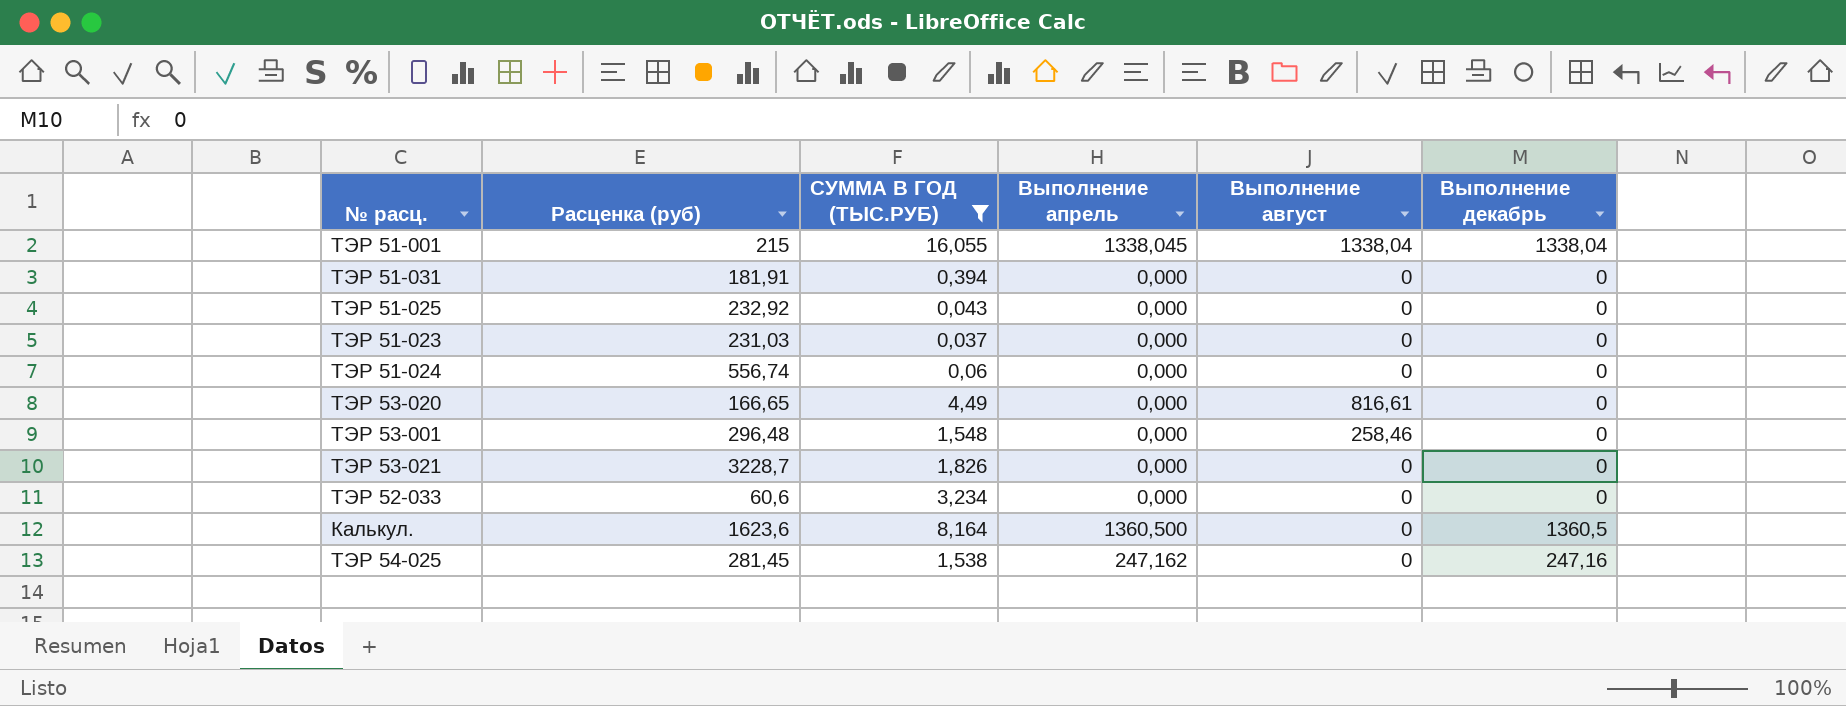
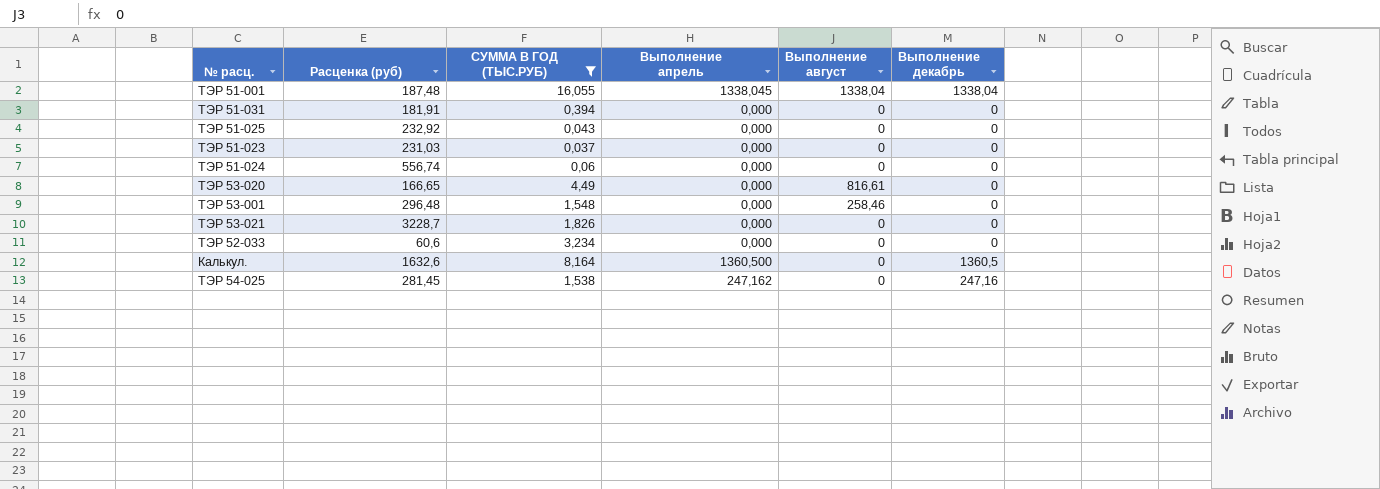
ТЭР 51-001 | Расценка (руб): 215 -> 187,48
Калькул. | Расценка (руб): 1623,6 -> 1632,6

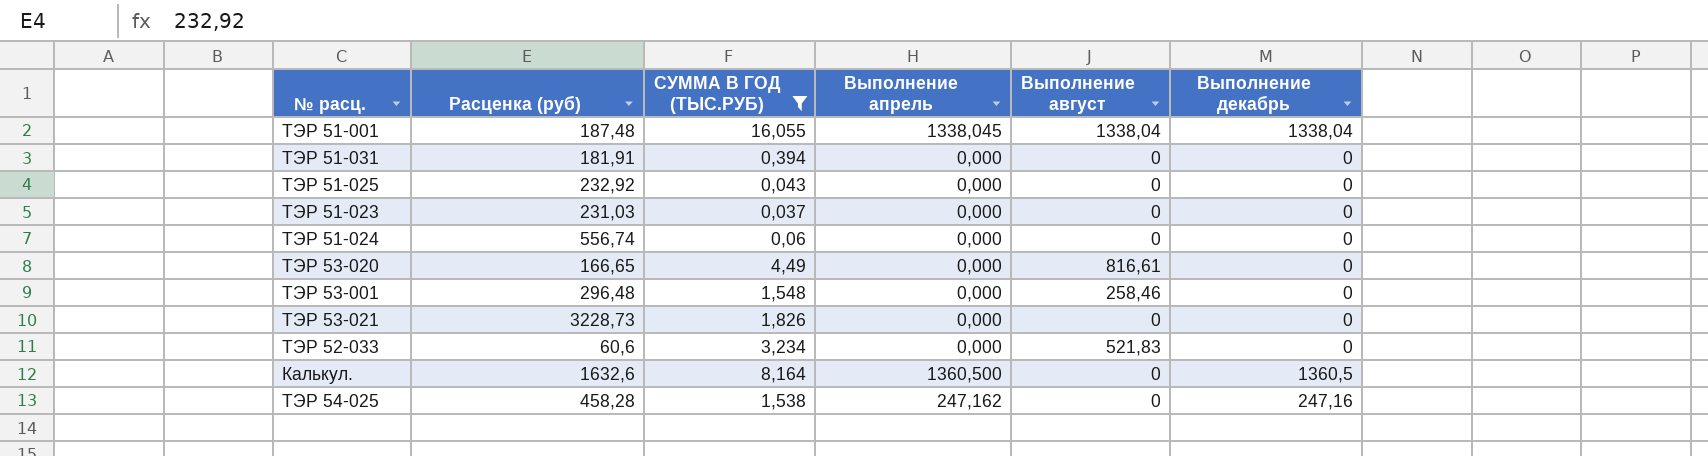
ТЭР 53-021 | Расценка (руб): 3228,7 -> 3228,73
ТЭР 52-033 | Выполнение август: 0 -> 521,83
ТЭР 54-025 | Расценка (руб): 281,45 -> 458,28

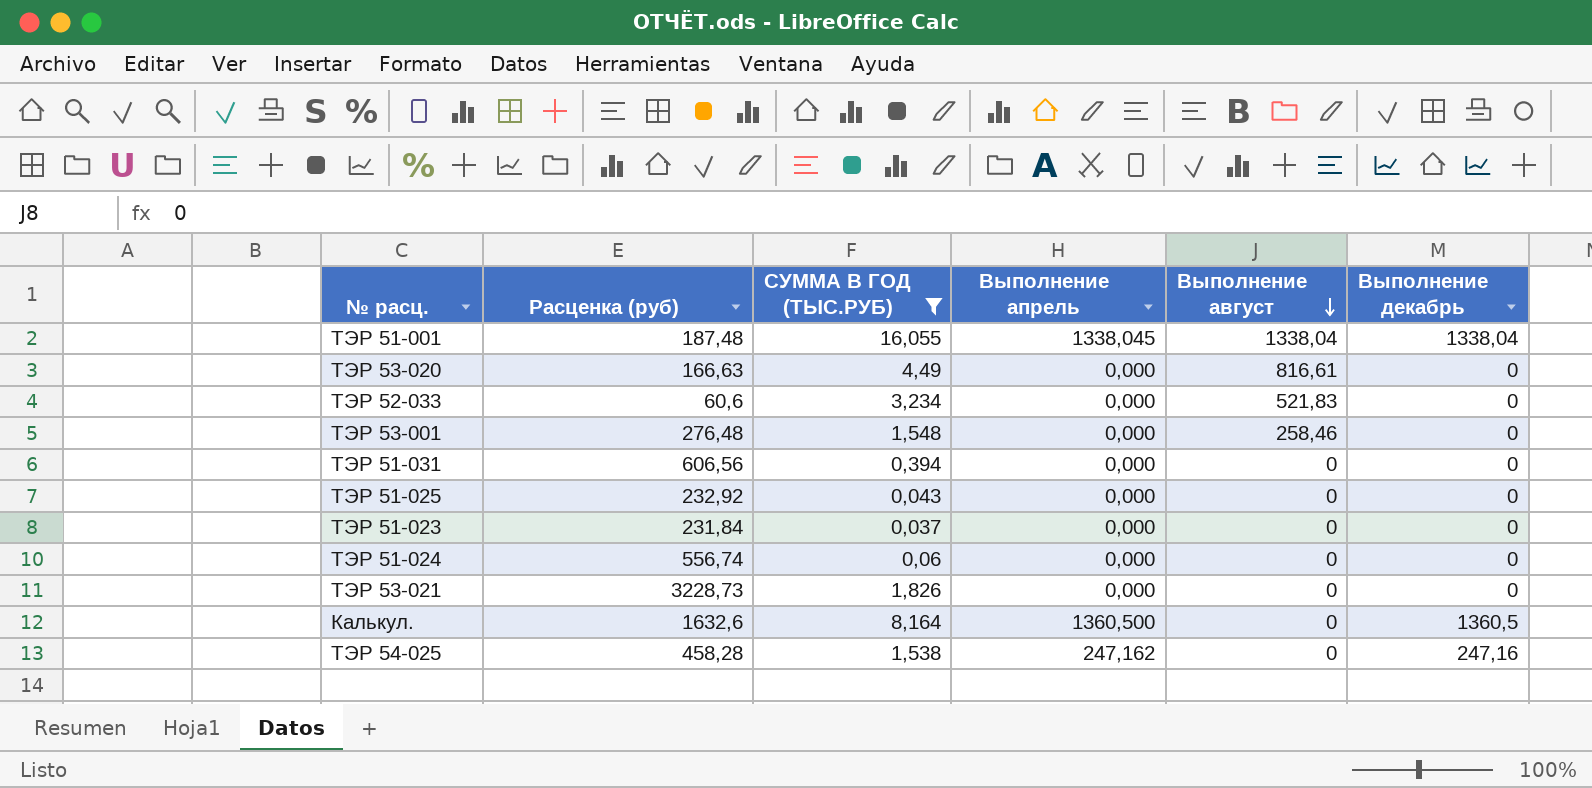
row order: none -> Выполнение август descending
ТЭР 53-020 | Расценка (руб): 166,65 -> 166,63
ТЭР 53-001 | Расценка (руб): 296,48 -> 276,48
ТЭР 51-031 | Расценка (руб): 181,91 -> 606,56
ТЭР 51-023 | Расценка (руб): 231,03 -> 231,84

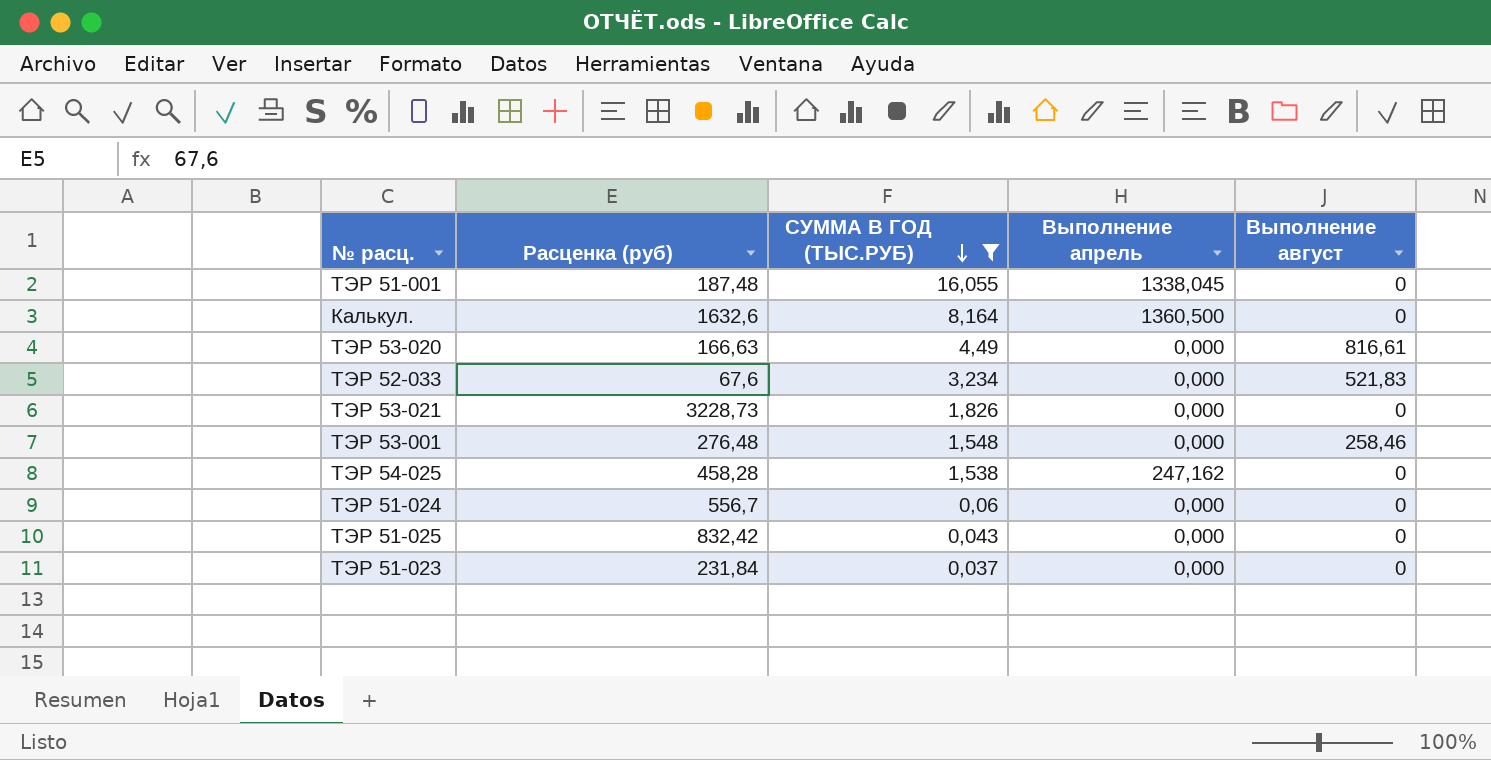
row order: Выполнение август descending -> СУММА В ГОД (ТЫС.РУБ) descending
column Выполнение декабрь | position: 6 -> none
row ТЭР 51-031: 606,56 | 0,394 | 0,000 | 0 | 0 -> none
ТЭР 51-001 | Выполнение август: 1338,04 -> 0
ТЭР 52-033 | Расценка (руб): 60,6 -> 67,6
ТЭР 51-024 | Расценка (руб): 556,74 -> 556,7
ТЭР 51-025 | Расценка (руб): 232,92 -> 832,42

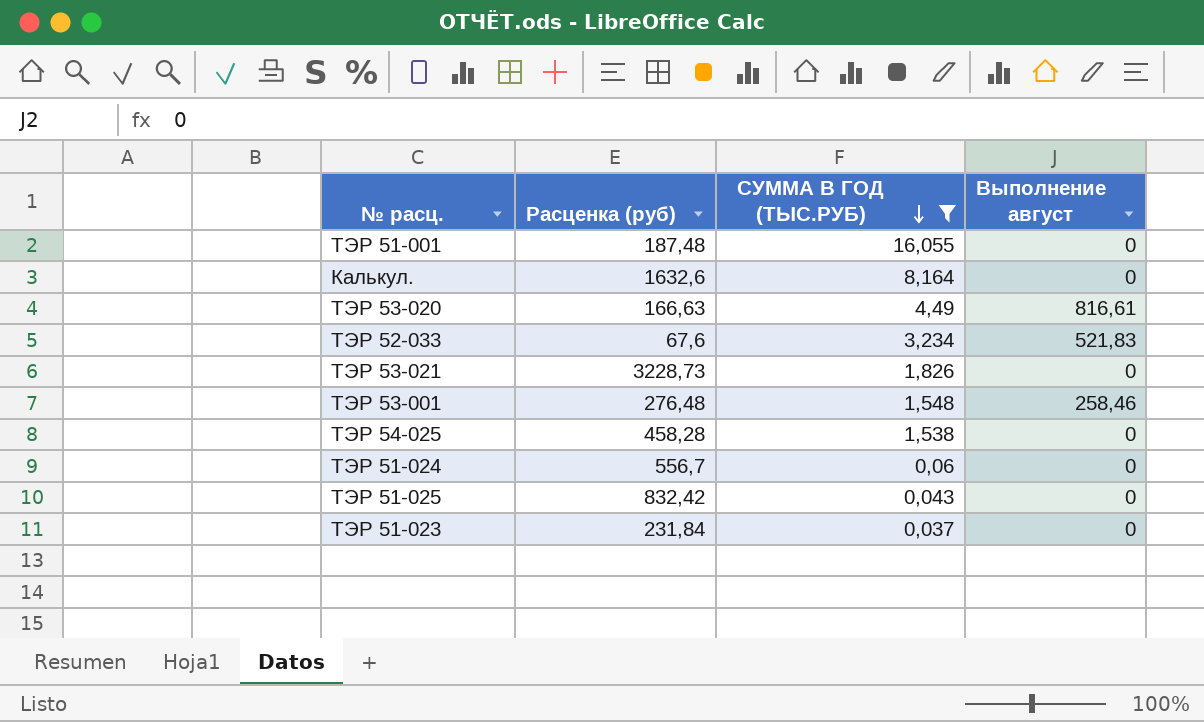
column Выполнение апрель | position: 4 -> none

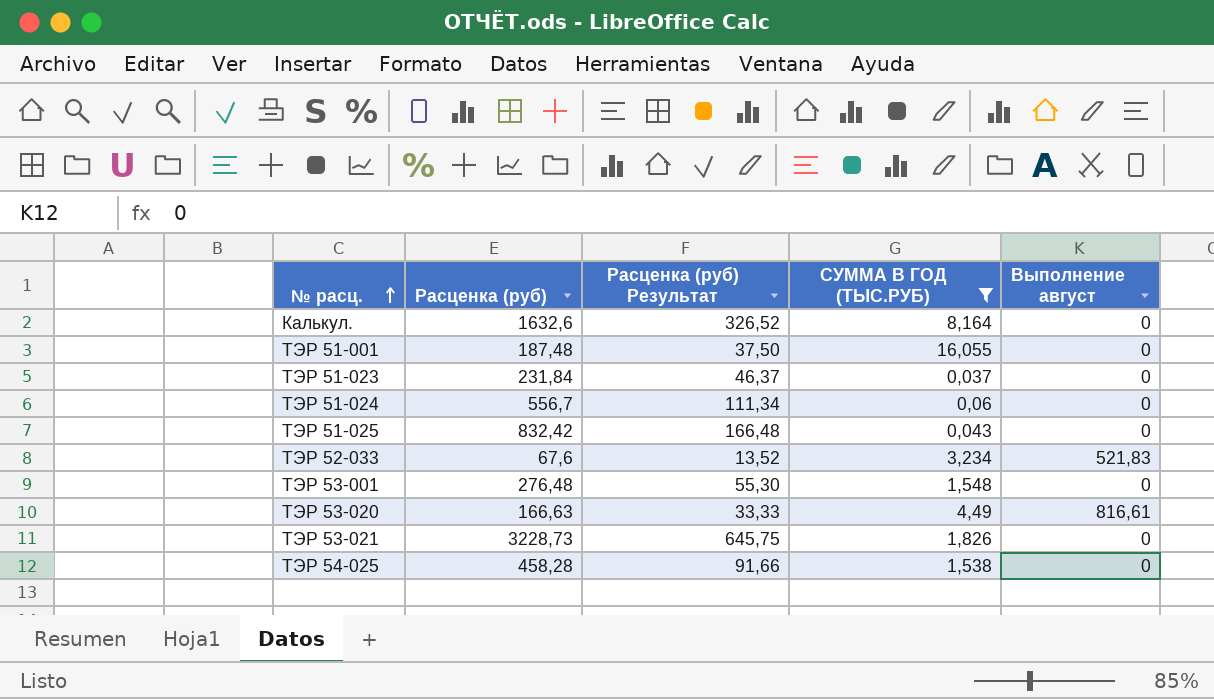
row order: СУММА В ГОД (ТЫС.РУБ) descending -> № расц. ascending
column Расценка (руб) Результат | formula: none -> [Расценка (руб)] * 0,2
ТЭР 53-001 | Выполнение август: 258,46 -> 0

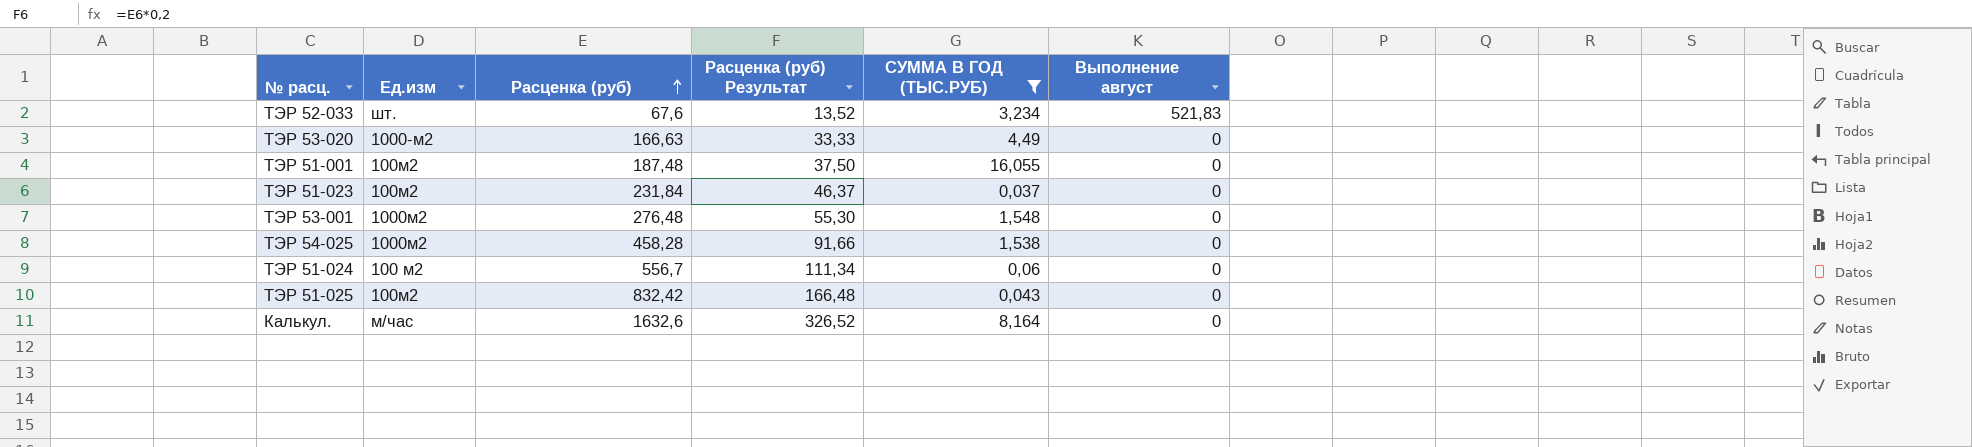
row order: № расц. ascending -> Расценка (руб) ascending
column Ед.изм | position: none -> 2
row ТЭР 53-021: 3228,73 | 645,75 | 1,826 | 0 -> none
ТЭР 53-020 | Выполнение август: 816,61 -> 0

